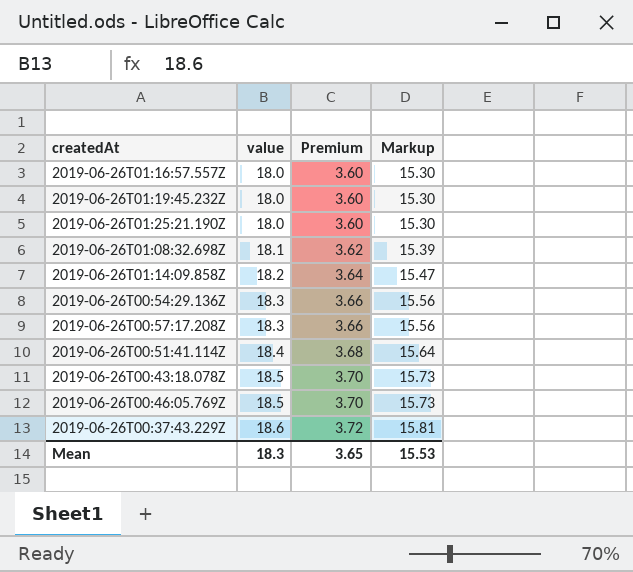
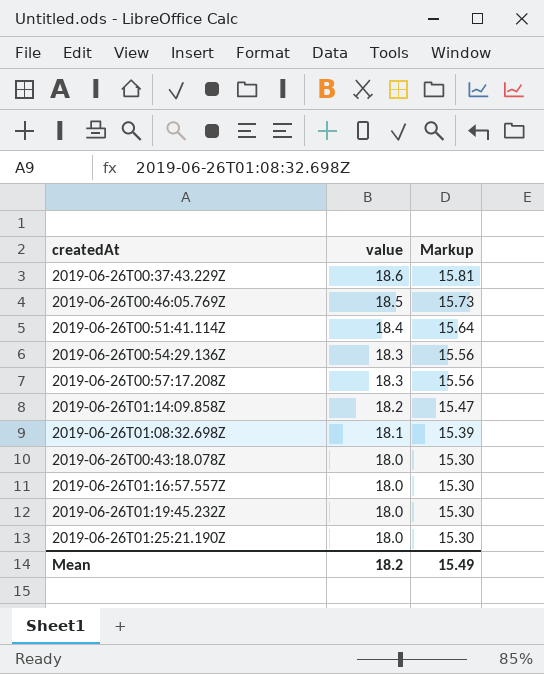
row order: value ascending -> value descending
column Premium | formula: [value] * 0.2 -> none
2019-06-26T00:43:18.078Z | value: 18.5 -> 18.0
2019-06-26T00:43:18.078Z | Markup: 15.73 -> 15.30
Mean | value: 18.3 -> 18.2
Mean | Markup: 15.53 -> 15.49

